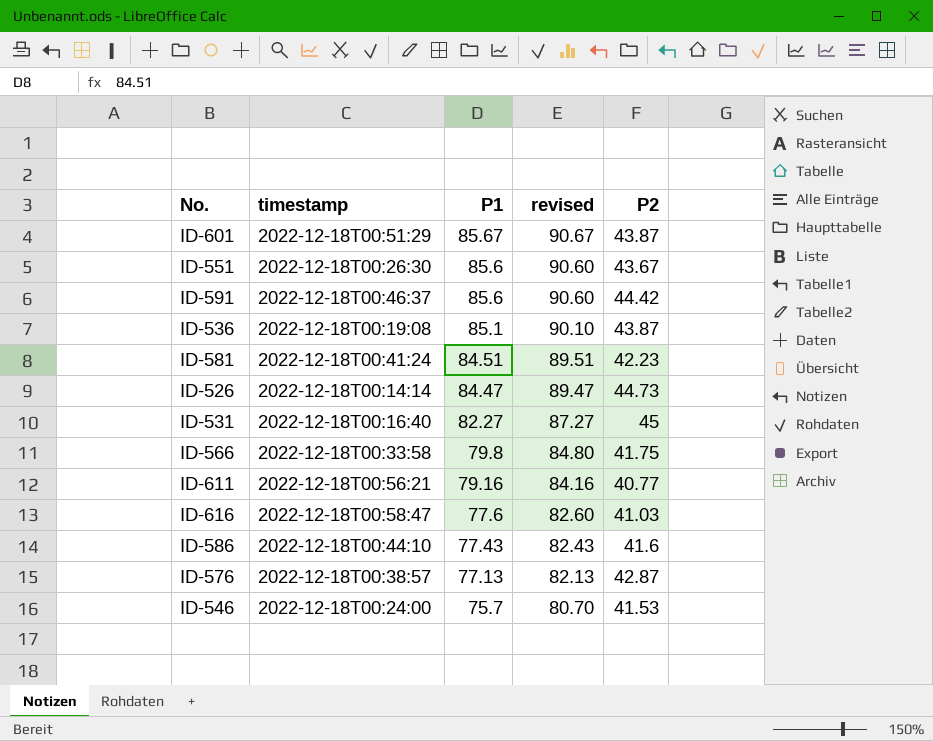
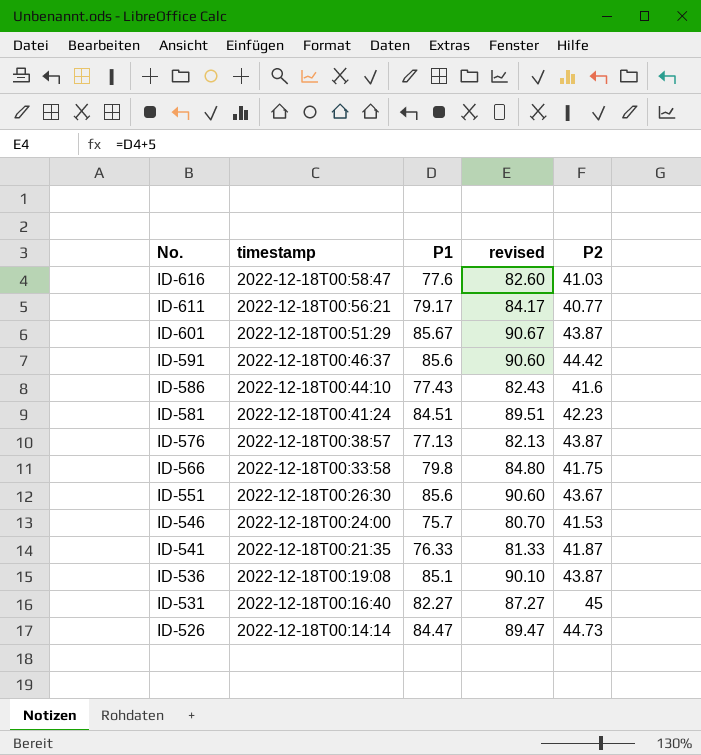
row order: P1 descending -> No. descending
ID-611 | P1: 79.16 -> 79.17
ID-611 | revised: 84.16 -> 84.17
ID-576 | P2: 42.87 -> 43.87
row ID-541: none -> 2022-12-18T00:21:35 | 76.33 | 81.33 | 41.87

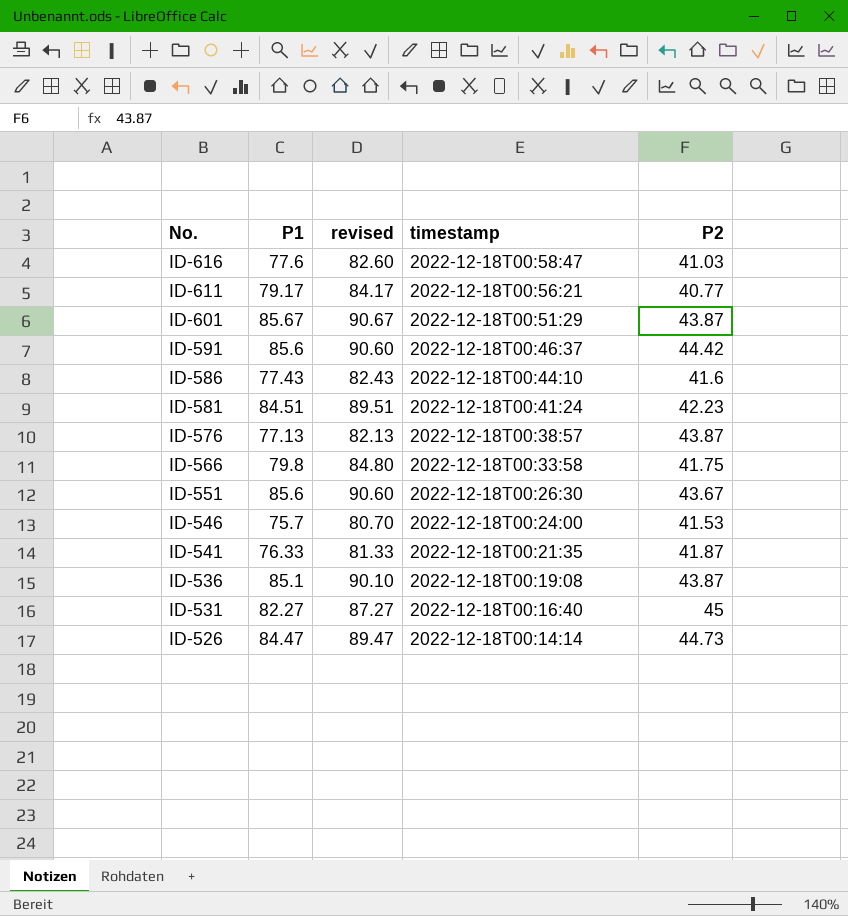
column timestamp | position: 2 -> 4

